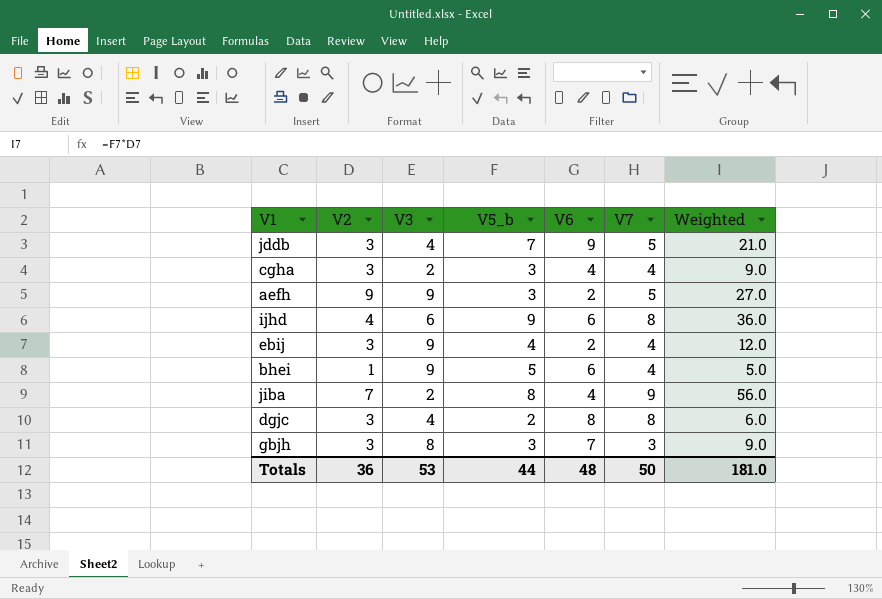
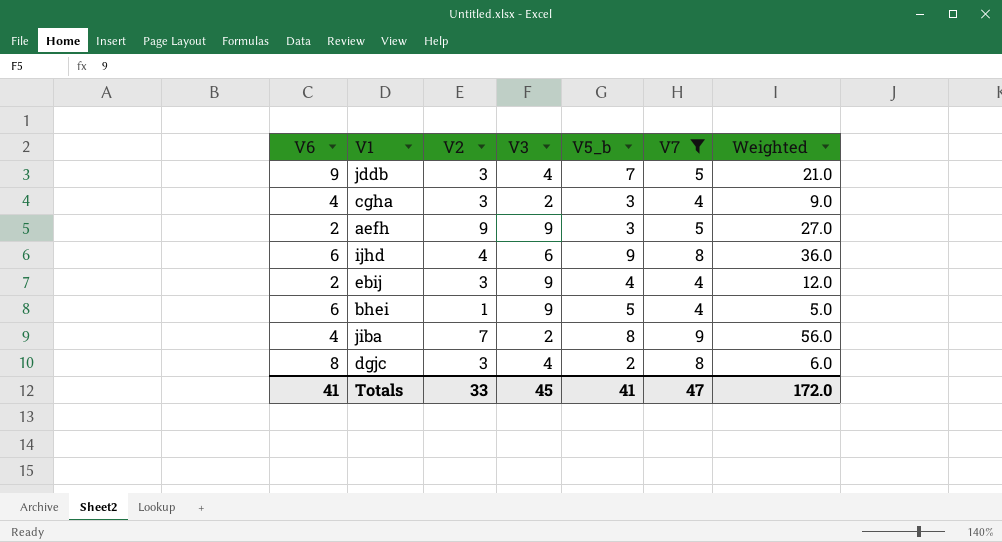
filter: none -> V7 != 3
column V6 | position: 5 -> 1
Totals | V6: 48 -> 41
Totals | V2: 36 -> 33
Totals | V3: 53 -> 45
Totals | V5_b: 44 -> 41
Totals | V7: 50 -> 47
Totals | Weighted: 181.0 -> 172.0

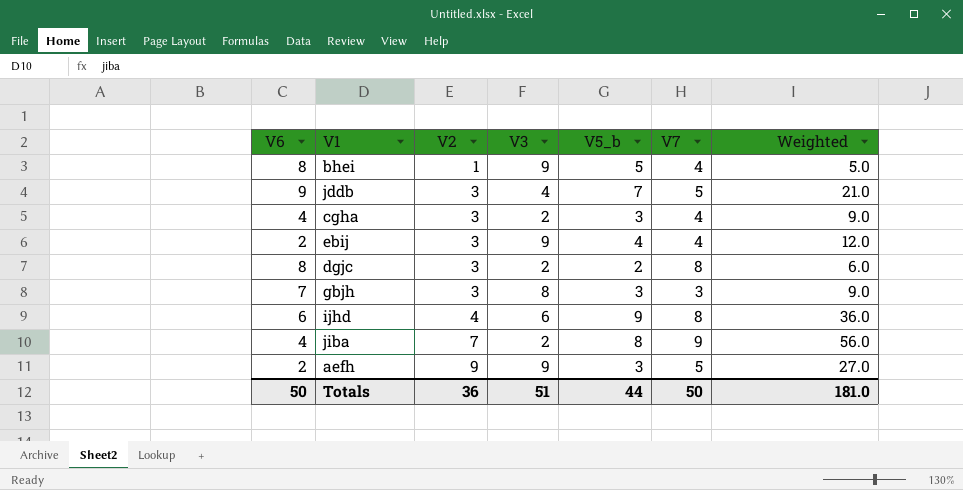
filter: V7 != 3 -> none
row order: none -> V2 ascending
bhei | V6: 6 -> 8
dgjc | V3: 4 -> 2
Totals | V6: 41 -> 50
Totals | V2: 33 -> 36
Totals | V3: 45 -> 51
Totals | V5_b: 41 -> 44
Totals | V7: 47 -> 50
Totals | Weighted: 172.0 -> 181.0

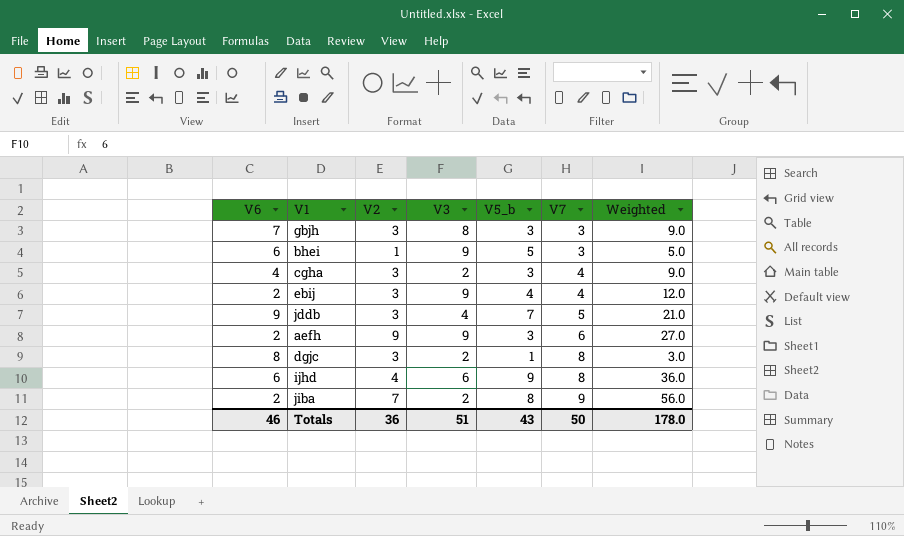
row order: V2 ascending -> V7 ascending
bhei | V6: 8 -> 6
bhei | V7: 4 -> 3
aefh | V7: 5 -> 6
dgjc | V5_b: 2 -> 1
dgjc | Weighted: 6.0 -> 3.0
jiba | V6: 4 -> 2
Totals | V6: 50 -> 46
Totals | V5_b: 44 -> 43
Totals | Weighted: 181.0 -> 178.0

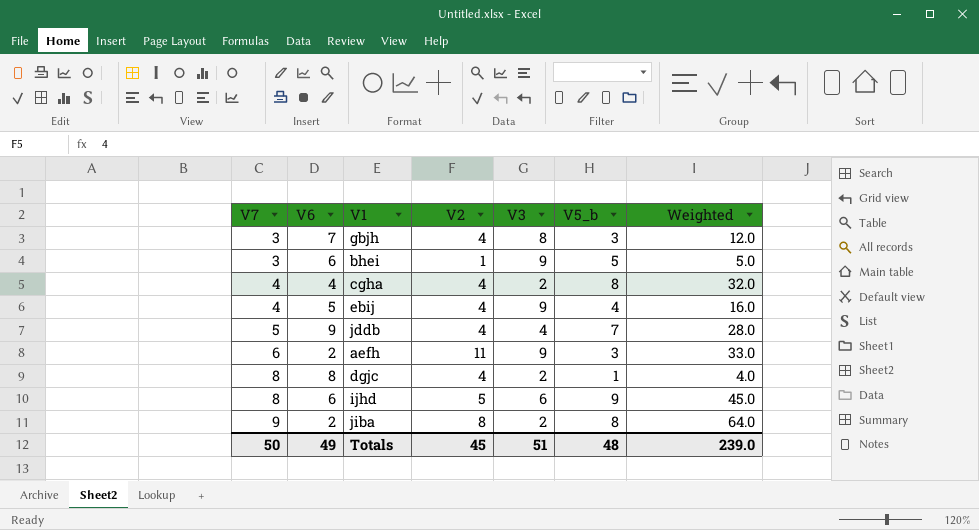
column V7 | position: 6 -> 1
gbjh | V2: 3 -> 4
gbjh | Weighted: 9.0 -> 12.0
cgha | V2: 3 -> 4
cgha | V5_b: 3 -> 8
cgha | Weighted: 9.0 -> 32.0
ebij | V6: 2 -> 5
ebij | V2: 3 -> 4
ebij | Weighted: 12.0 -> 16.0
jddb | V2: 3 -> 4
jddb | Weighted: 21.0 -> 28.0
aefh | V2: 9 -> 11
aefh | Weighted: 27.0 -> 33.0
dgjc | V2: 3 -> 4
dgjc | Weighted: 3.0 -> 4.0
ijhd | V2: 4 -> 5
ijhd | Weighted: 36.0 -> 45.0
jiba | V2: 7 -> 8
jiba | Weighted: 56.0 -> 64.0
Totals | V6: 46 -> 49
Totals | V2: 36 -> 45
Totals | V5_b: 43 -> 48
Totals | Weighted: 178.0 -> 239.0

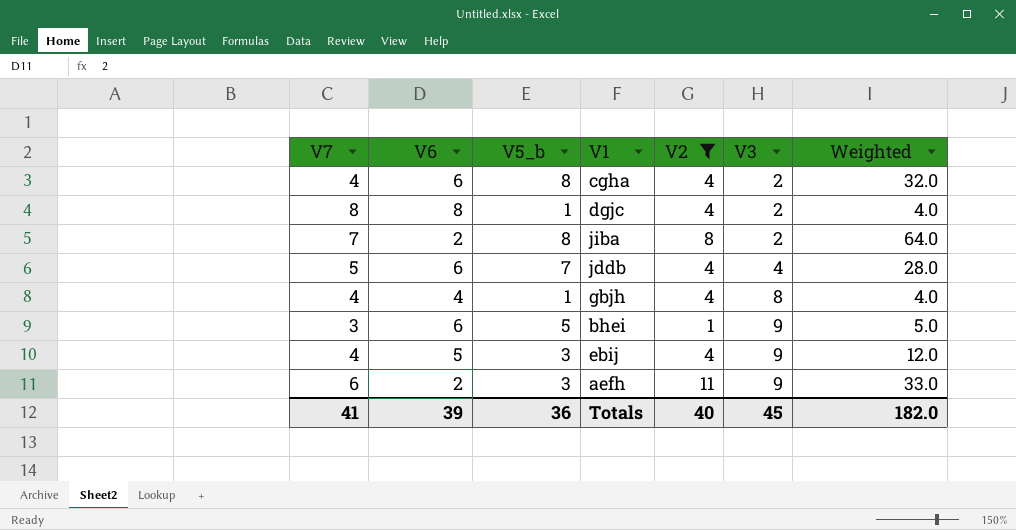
filter: none -> V2 != 5
row order: V7 ascending -> V3 ascending
column V5_b | position: 6 -> 3
cgha | V6: 4 -> 6
jiba | V7: 9 -> 7
jddb | V6: 9 -> 6
gbjh | V7: 3 -> 4
gbjh | V6: 7 -> 4
gbjh | V5_b: 3 -> 1
gbjh | Weighted: 12.0 -> 4.0
ebij | V5_b: 4 -> 3
ebij | Weighted: 16.0 -> 12.0
Totals | V7: 50 -> 41
Totals | V6: 49 -> 39
Totals | V5_b: 48 -> 36
Totals | V2: 45 -> 40
Totals | V3: 51 -> 45
Totals | Weighted: 239.0 -> 182.0

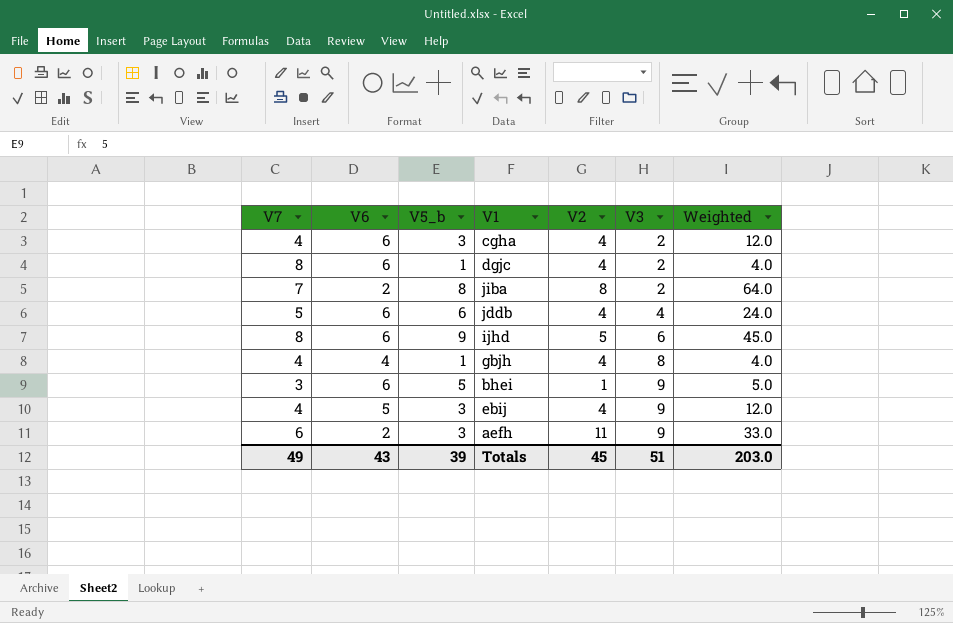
filter: V2 != 5 -> none
cgha | V5_b: 8 -> 3
cgha | Weighted: 32.0 -> 12.0
dgjc | V6: 8 -> 6
jddb | V5_b: 7 -> 6
jddb | Weighted: 28.0 -> 24.0
Totals | V7: 41 -> 49
Totals | V6: 39 -> 43
Totals | V5_b: 36 -> 39
Totals | V2: 40 -> 45
Totals | V3: 45 -> 51
Totals | Weighted: 182.0 -> 203.0

